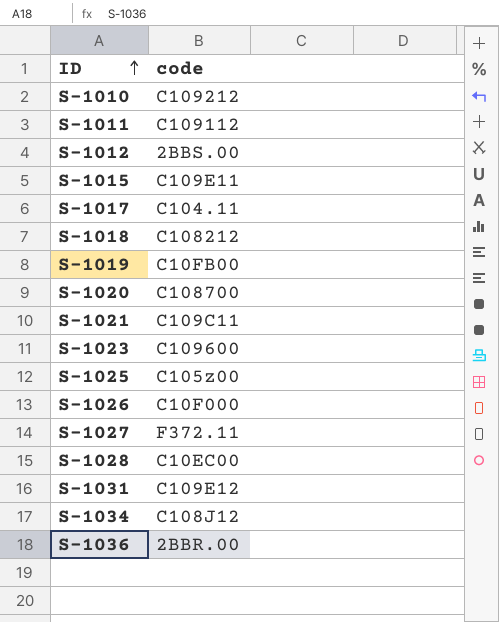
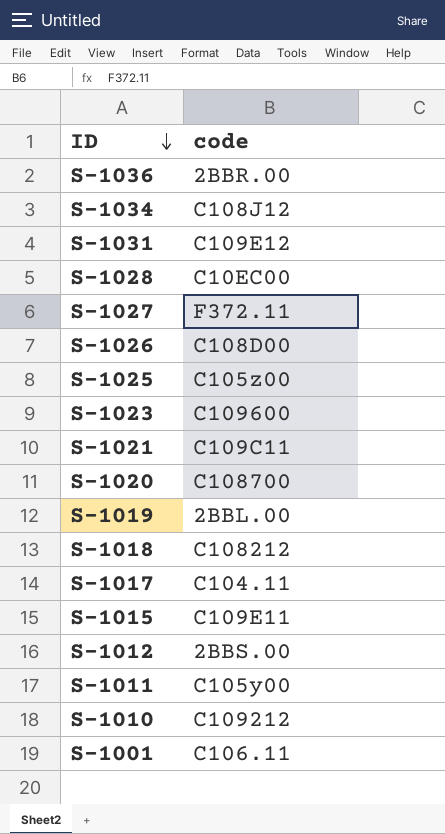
row order: ID ascending -> ID descending
S-1026 | code: C10F000 -> C108D00
S-1019 | code: C10FB00 -> 2BBL.00
S-1011 | code: C109112 -> C105y00
row S-1001: none -> C106.11

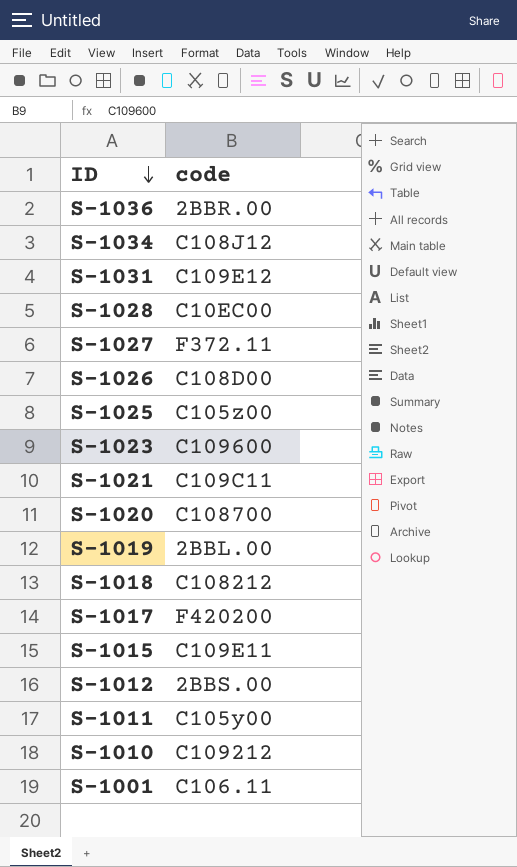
S-1017 | code: C104.11 -> F420200

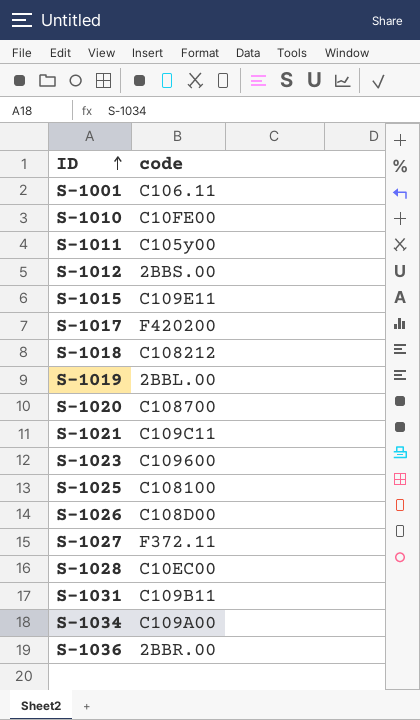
row order: ID descending -> ID ascending
S-1010 | code: C109212 -> C10FE00
S-1025 | code: C105z00 -> C108100
S-1031 | code: C109E12 -> C109B11
S-1034 | code: C108J12 -> C109A00

